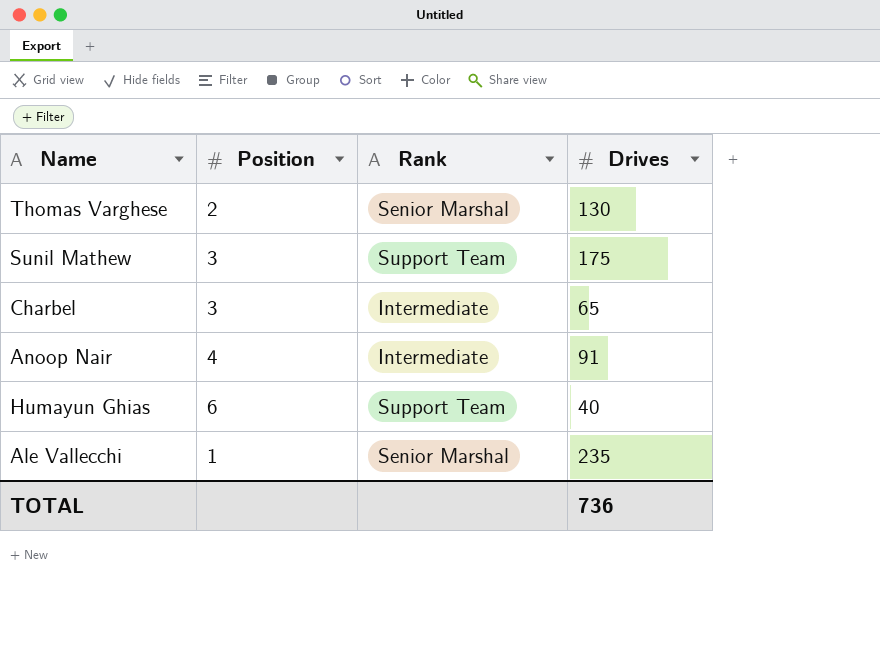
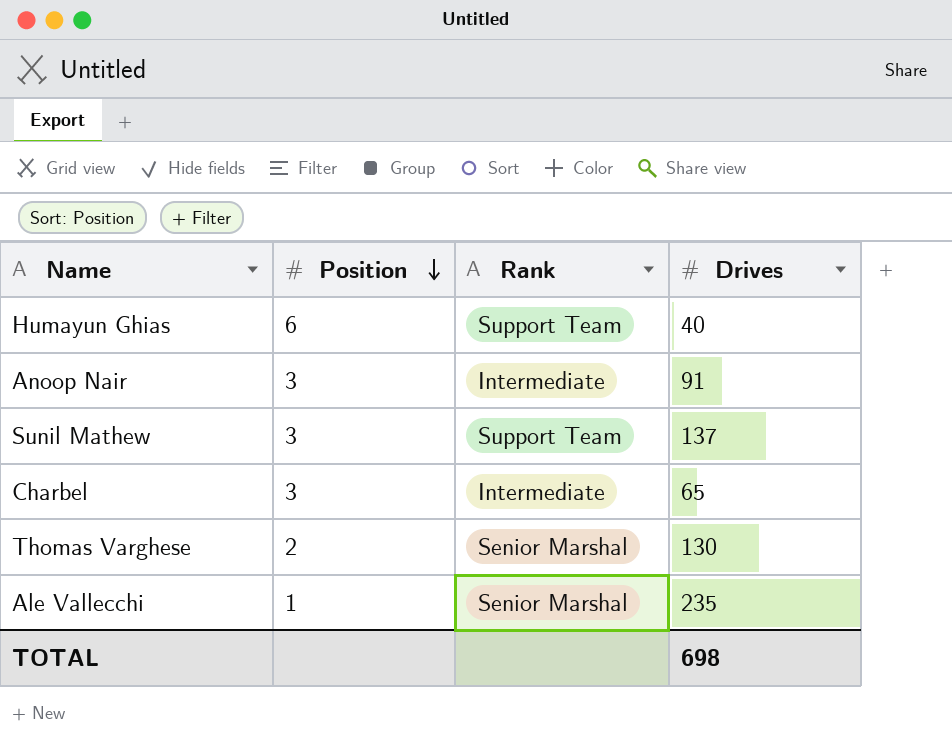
row order: none -> Position descending
Anoop Nair | Position: 4 -> 3
Sunil Mathew | Drives: 175 -> 137
TOTAL | Drives: 736 -> 698

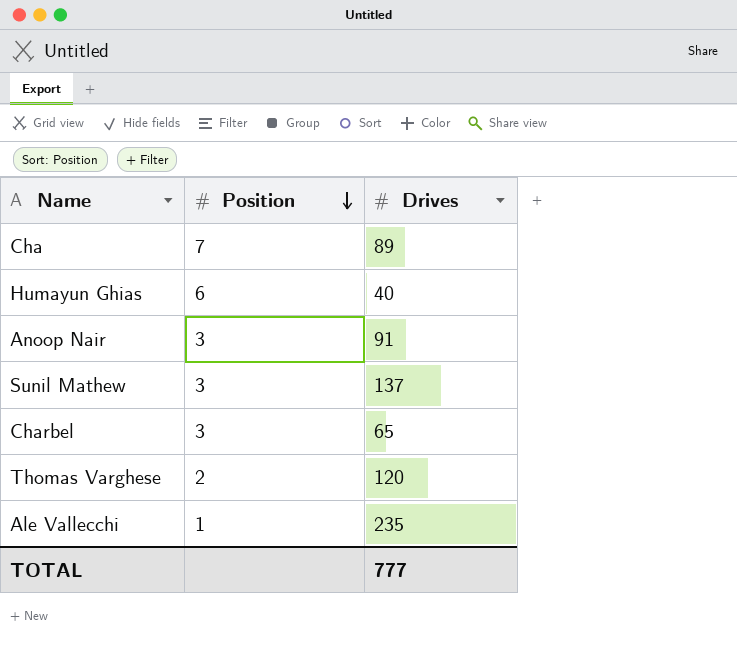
column Rank | position: 3 -> none
row Cha: none -> 7 | 89
Thomas Varghese | Drives: 130 -> 120
TOTAL | Drives: 698 -> 777

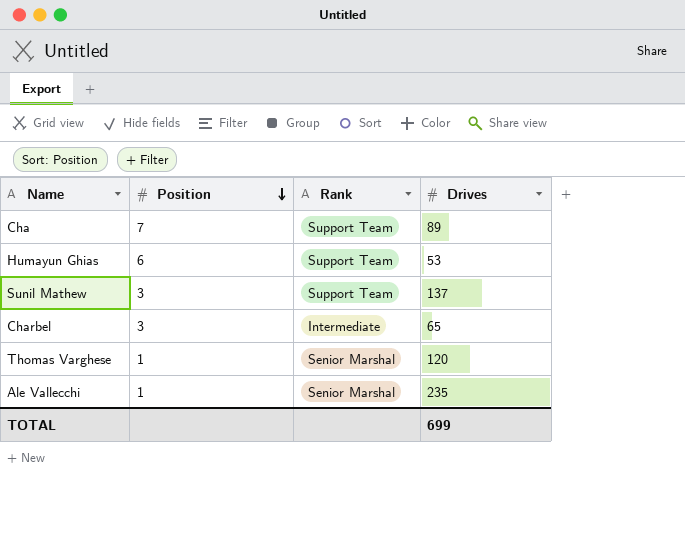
column Rank | position: none -> 3
row Anoop Nair: 3 | 91 -> none
Humayun Ghias | Drives: 40 -> 53
Thomas Varghese | Position: 2 -> 1
TOTAL | Drives: 777 -> 699

